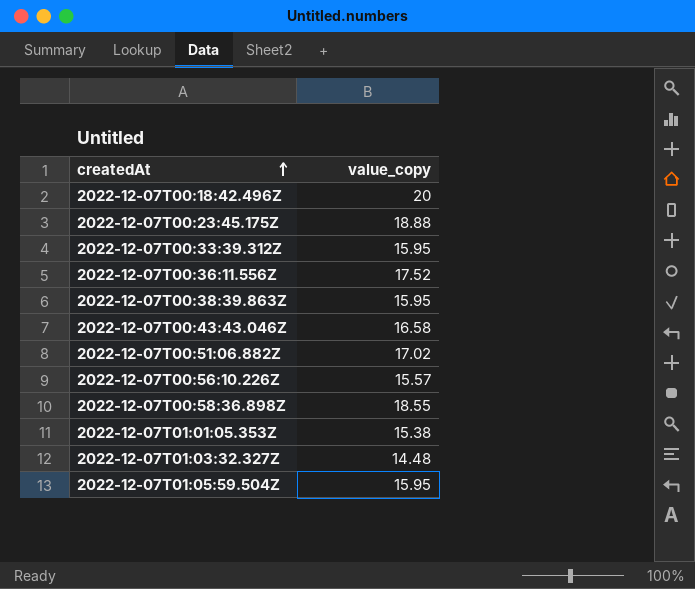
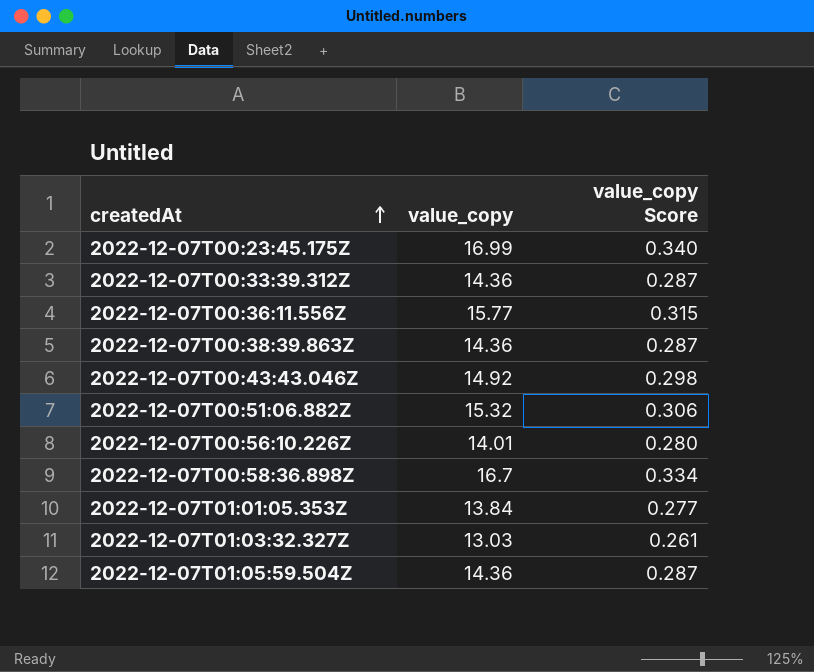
column value_copy Score | formula: none -> [value_copy] * 0.02
row 2022-12-07T00:18:42.496Z: 20 -> none
2022-12-07T00:23:45.175Z | value_copy: 18.88 -> 16.99
2022-12-07T00:33:39.312Z | value_copy: 15.95 -> 14.36
2022-12-07T00:36:11.556Z | value_copy: 17.52 -> 15.77
2022-12-07T00:38:39.863Z | value_copy: 15.95 -> 14.36
2022-12-07T00:43:43.046Z | value_copy: 16.58 -> 14.92
2022-12-07T00:51:06.882Z | value_copy: 17.02 -> 15.32
2022-12-07T00:56:10.226Z | value_copy: 15.57 -> 14.01
2022-12-07T00:58:36.898Z | value_copy: 18.55 -> 16.7
2022-12-07T01:01:05.353Z | value_copy: 15.38 -> 13.84
2022-12-07T01:03:32.327Z | value_copy: 14.48 -> 13.03
2022-12-07T01:05:59.504Z | value_copy: 15.95 -> 14.36

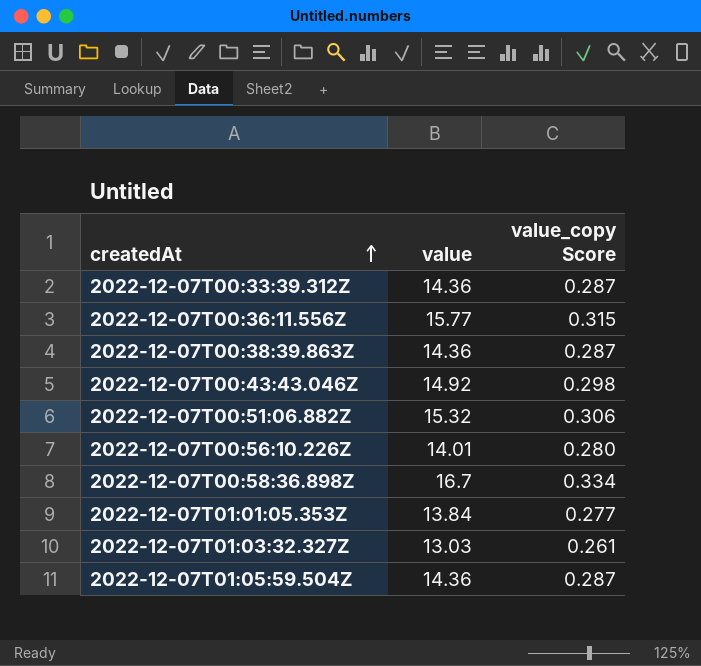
column name: value_copy -> value
row 2022-12-07T00:23:45.175Z: 16.99 | 0.340 -> none

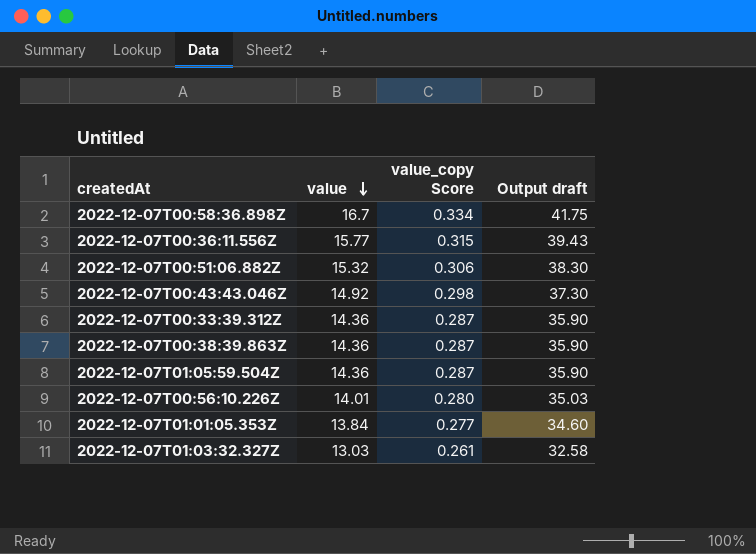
row order: createdAt ascending -> value descending
column Output draft | formula: none -> [value] * 2.5

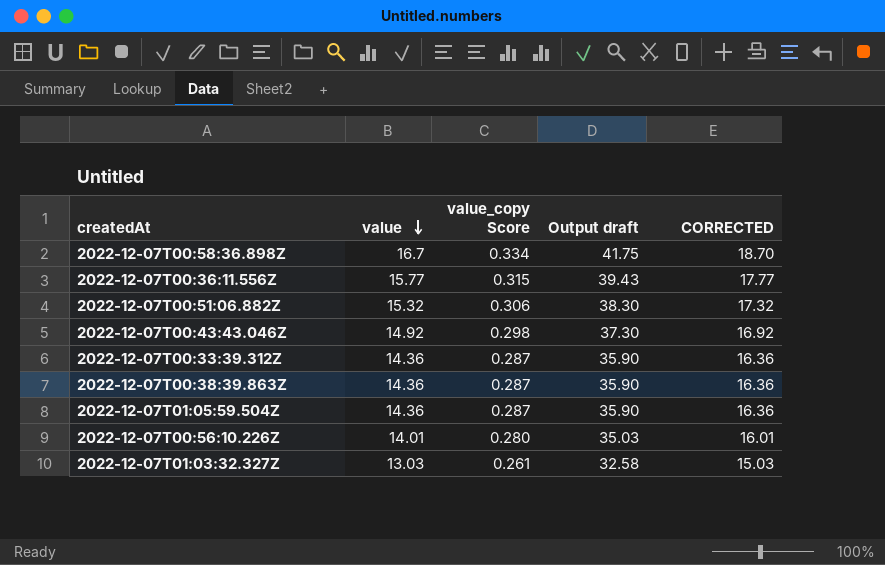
column CORRECTED | formula: none -> [value] + 2
row 2022-12-07T01:01:05.353Z: 13.84 | 0.277 | 34.60 -> none

